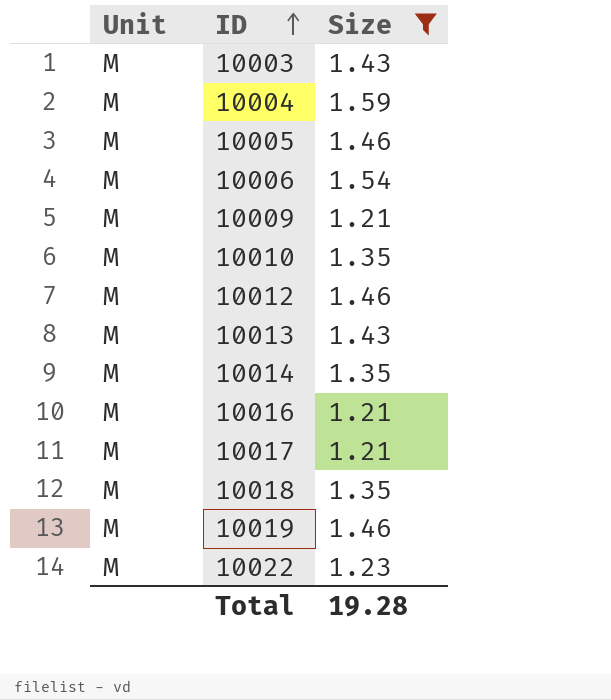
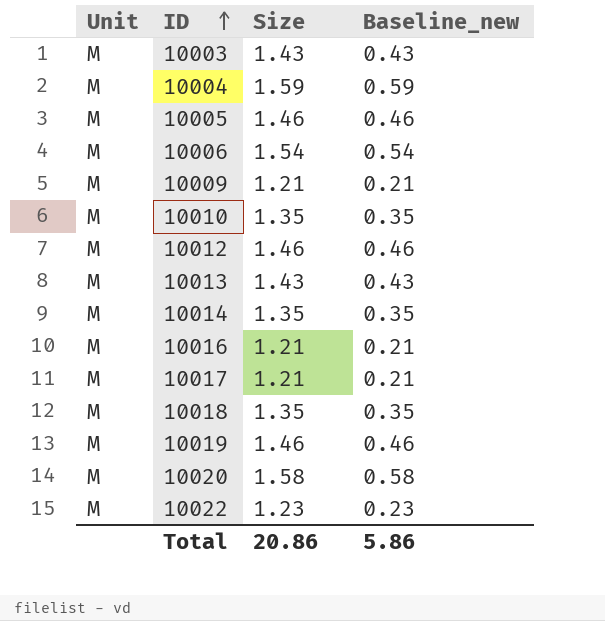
filter: Size != 1.58 -> none
column Baseline_new | formula: none -> [Size] - 1
Total | Size: 19.28 -> 20.86

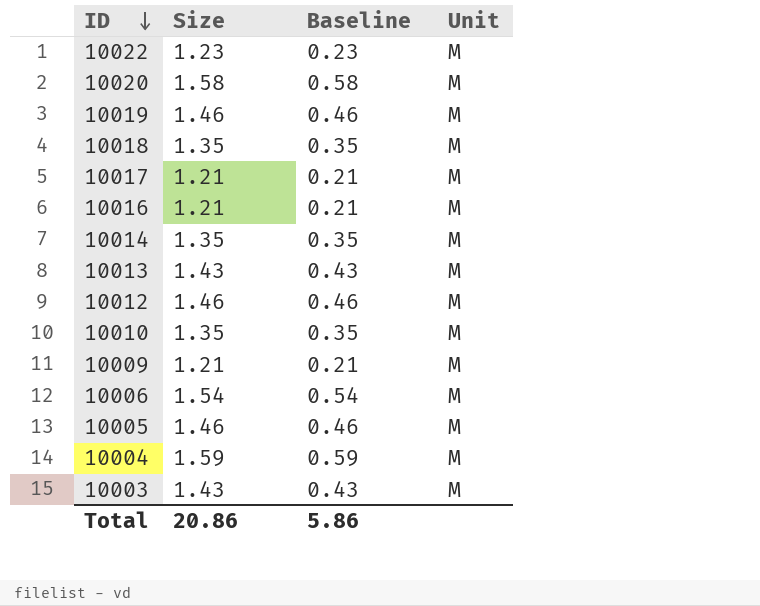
row order: ID ascending -> ID descending
column name: Baseline_new -> Baseline
column Unit | position: 1 -> 4

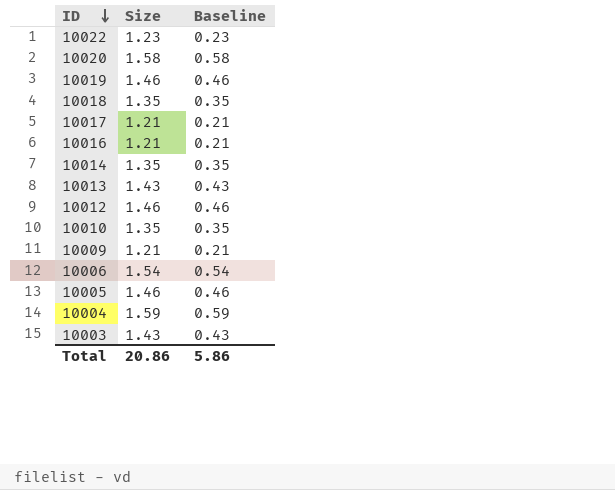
column Unit | position: 4 -> none

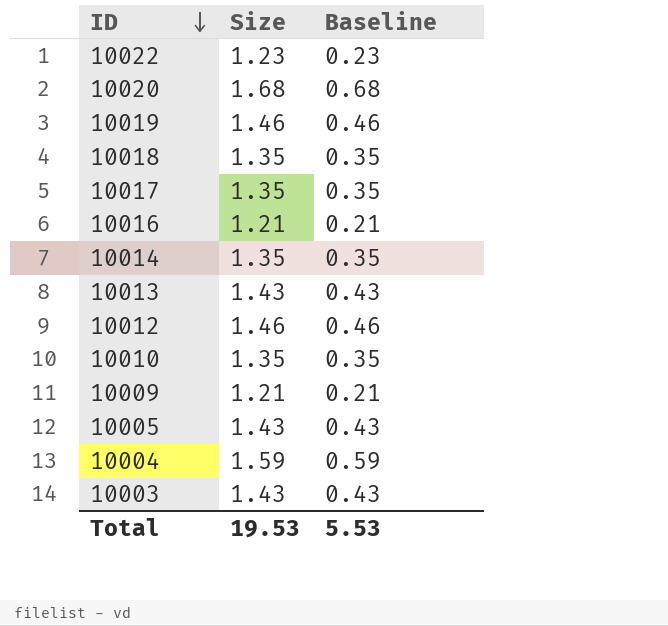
row 10006: 1.54 | 0.54 -> none
10020 | Size: 1.58 -> 1.68
10020 | Baseline: 0.58 -> 0.68
10017 | Size: 1.21 -> 1.35
10017 | Baseline: 0.21 -> 0.35
10005 | Size: 1.46 -> 1.43
10005 | Baseline: 0.46 -> 0.43
Total | Size: 20.86 -> 19.53
Total | Baseline: 5.86 -> 5.53

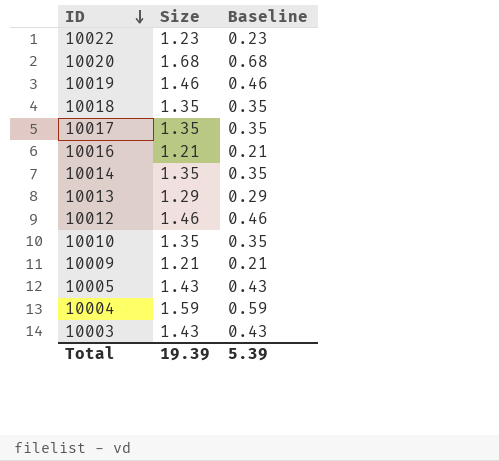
10013 | Size: 1.43 -> 1.29
10013 | Baseline: 0.43 -> 0.29
Total | Size: 19.53 -> 19.39
Total | Baseline: 5.53 -> 5.39

